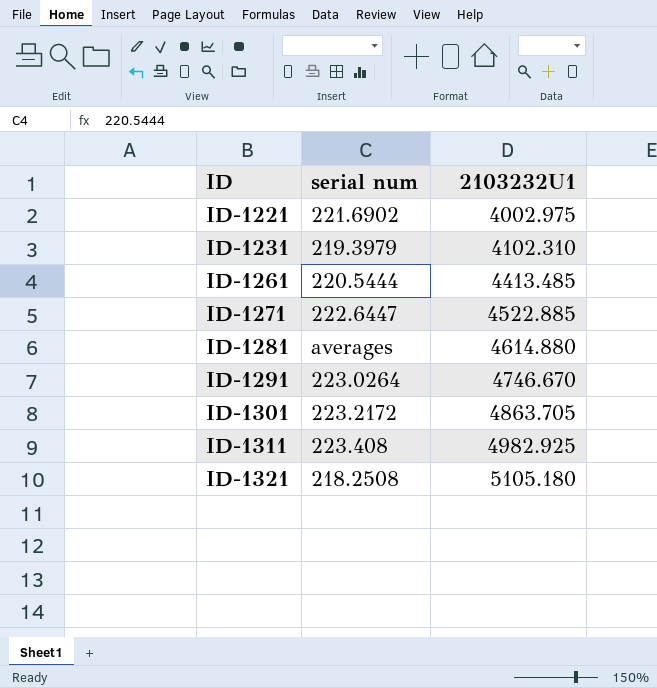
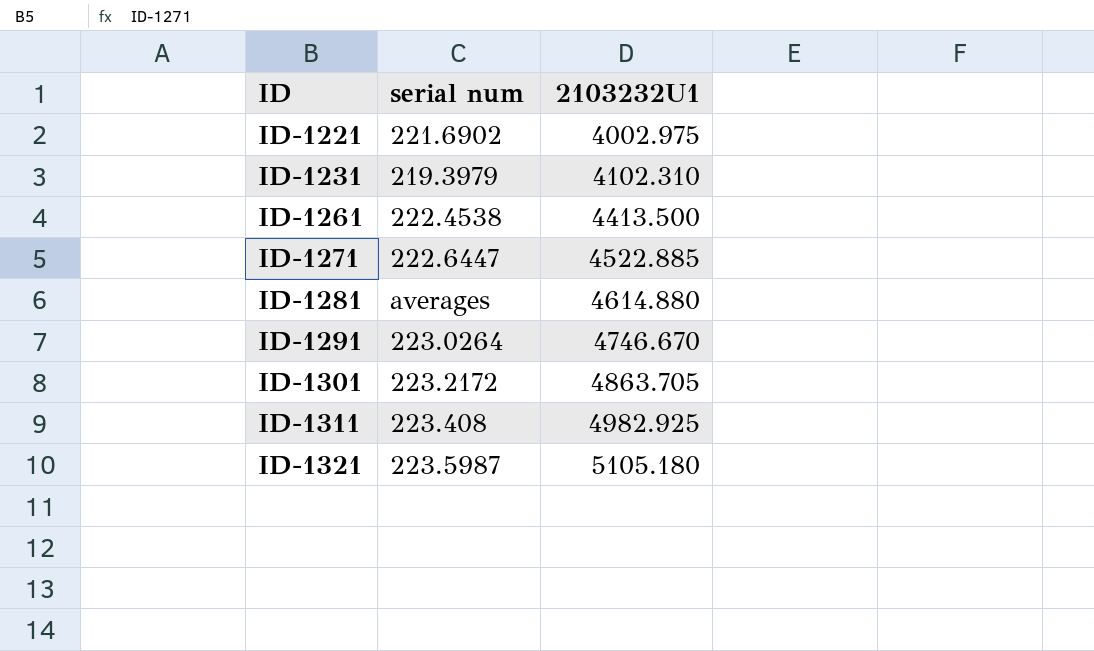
ID-1261 | serial num: 220.5444 -> 222.4538
ID-1261 | 2103232U1: 4413.485 -> 4413.500
ID-1321 | serial num: 218.2508 -> 223.5987

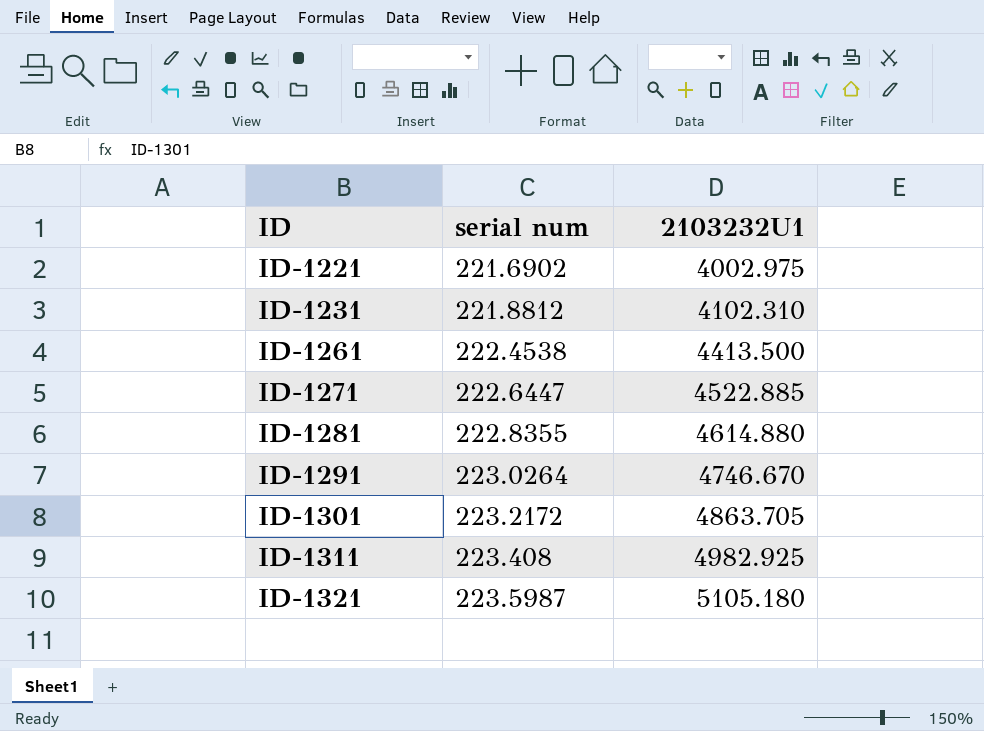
ID-1231 | serial num: 219.3979 -> 221.8812
ID-1281 | serial num: averages -> 222.8355

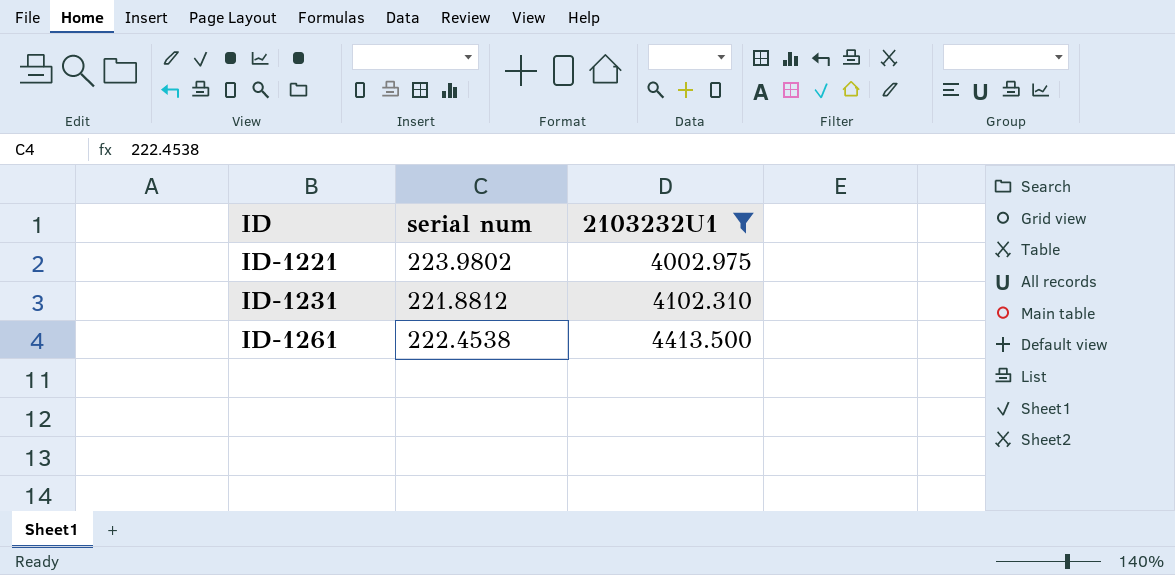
filter: none -> 2103232U1 <= 4413.500
ID-1221 | serial num: 221.6902 -> 223.9802

